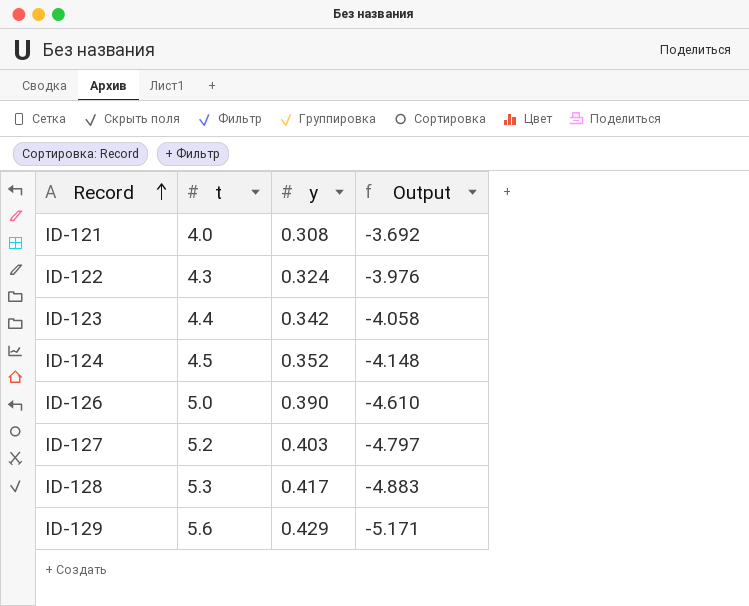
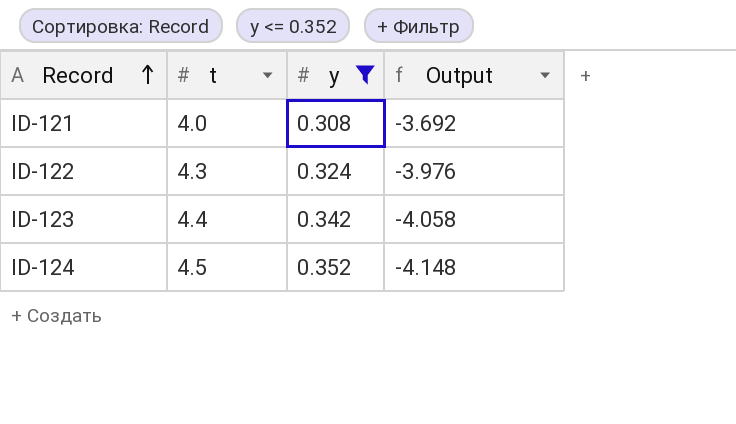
filter: none -> y <= 0.352

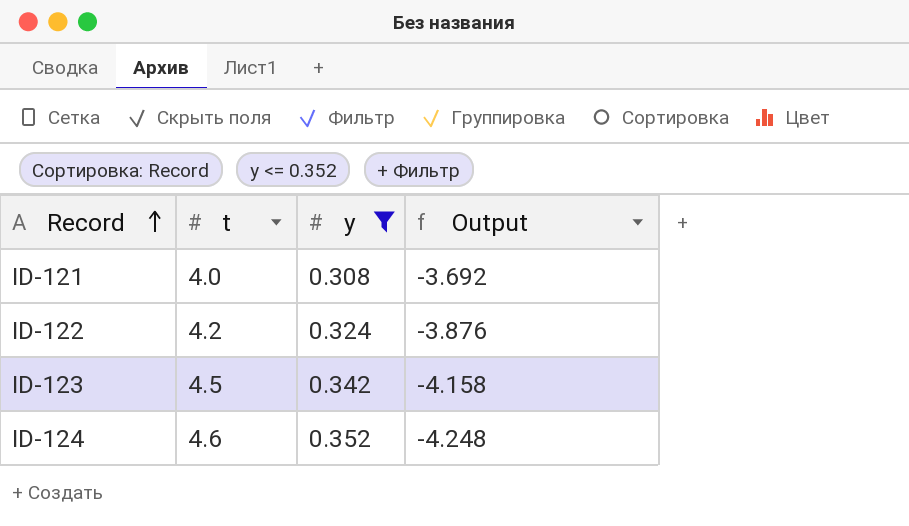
ID-122 | t: 4.3 -> 4.2
ID-122 | Output: -3.976 -> -3.876
ID-123 | t: 4.4 -> 4.5
ID-123 | Output: -4.058 -> -4.158
ID-124 | t: 4.5 -> 4.6
ID-124 | Output: -4.148 -> -4.248

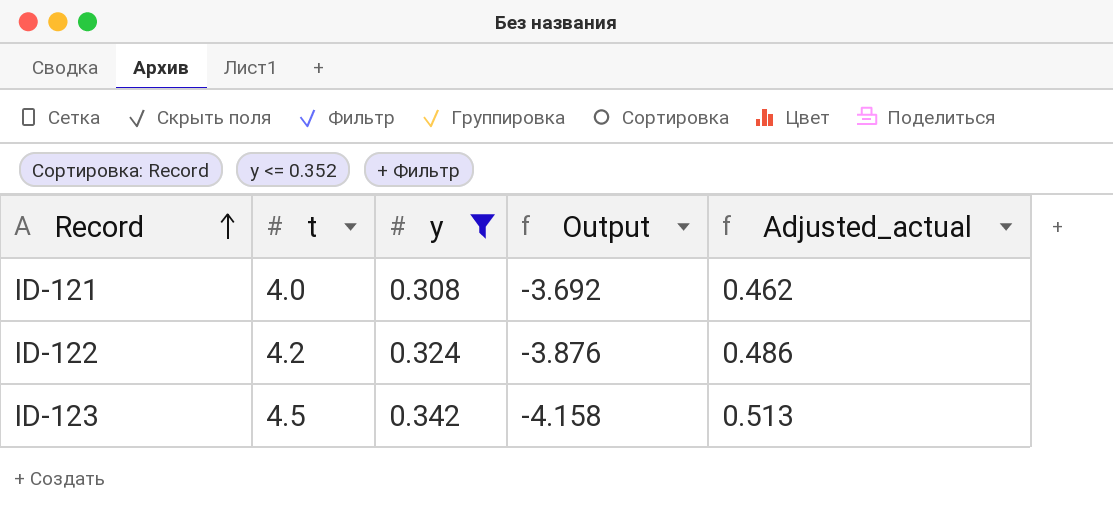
column Adjusted_actual | formula: none -> [y] * 1.5
row ID-124: 4.6 | 0.352 | -4.248 -> none

